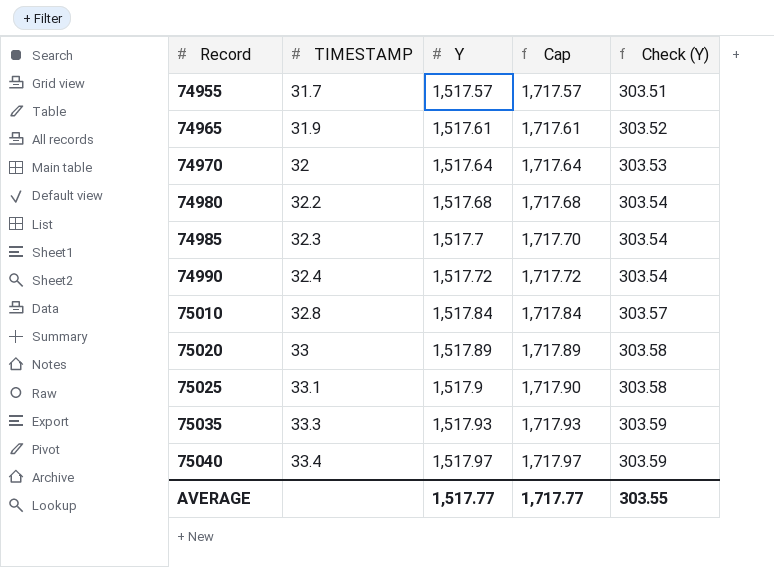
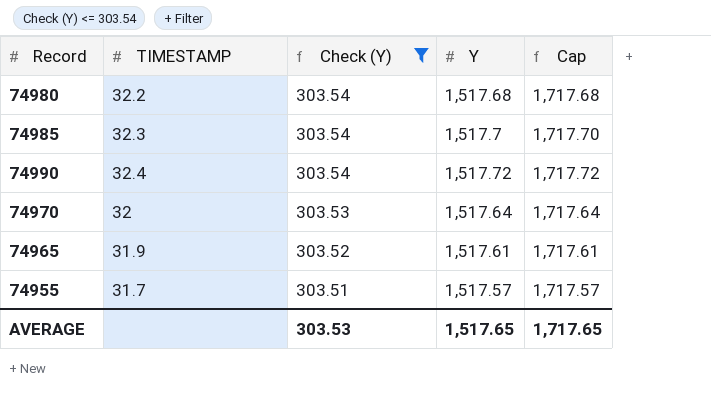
filter: none -> Check (Y) <= 303.54
row order: Record ascending -> Check (Y) descending
column Check (Y) | position: 5 -> 3
AVERAGE | Check (Y): 303.55 -> 303.53
AVERAGE | Y: 1,517.77 -> 1,517.65
AVERAGE | Cap: 1,717.77 -> 1,717.65

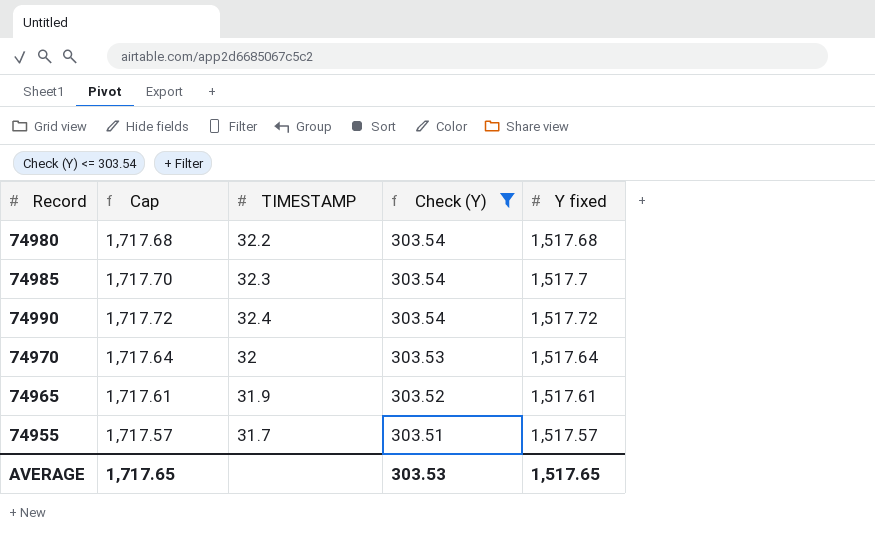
column Cap | position: 5 -> 2
column name: Y -> Y fixed

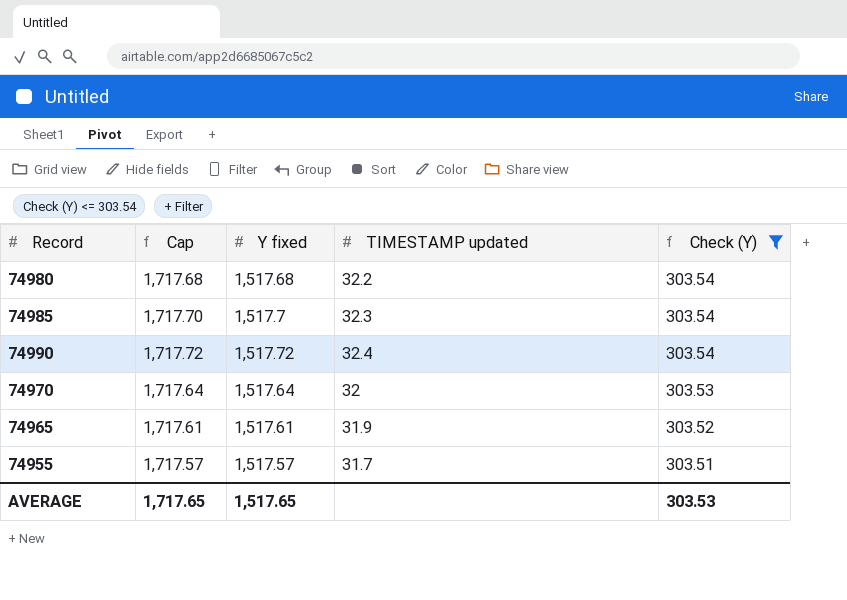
column Y fixed | position: 5 -> 3
column name: TIMESTAMP -> TIMESTAMP updated

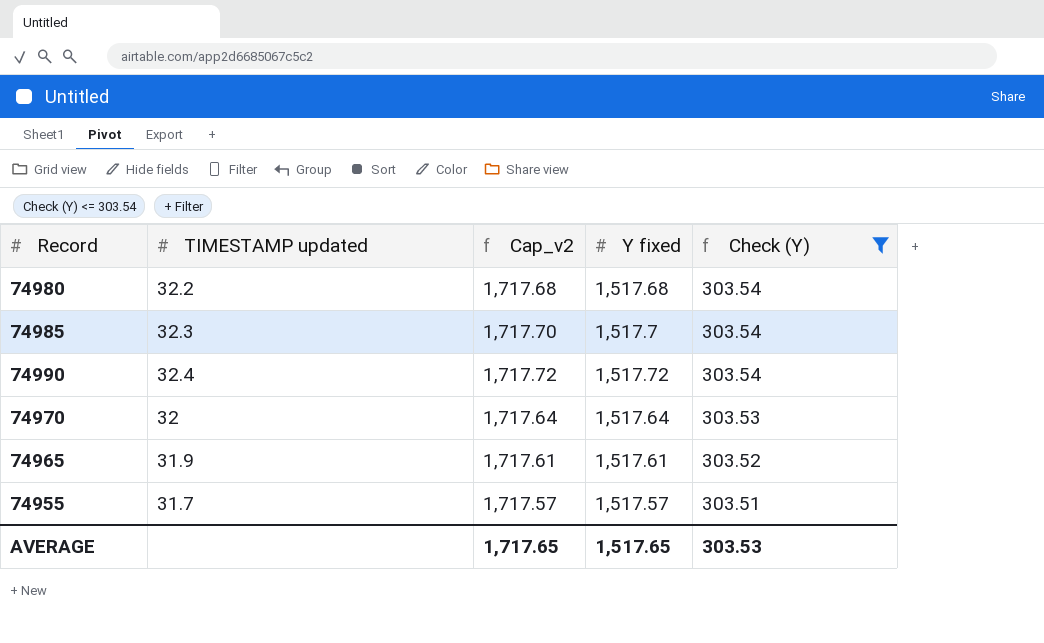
column TIMESTAMP updated | position: 4 -> 2
column name: Cap -> Cap_v2

